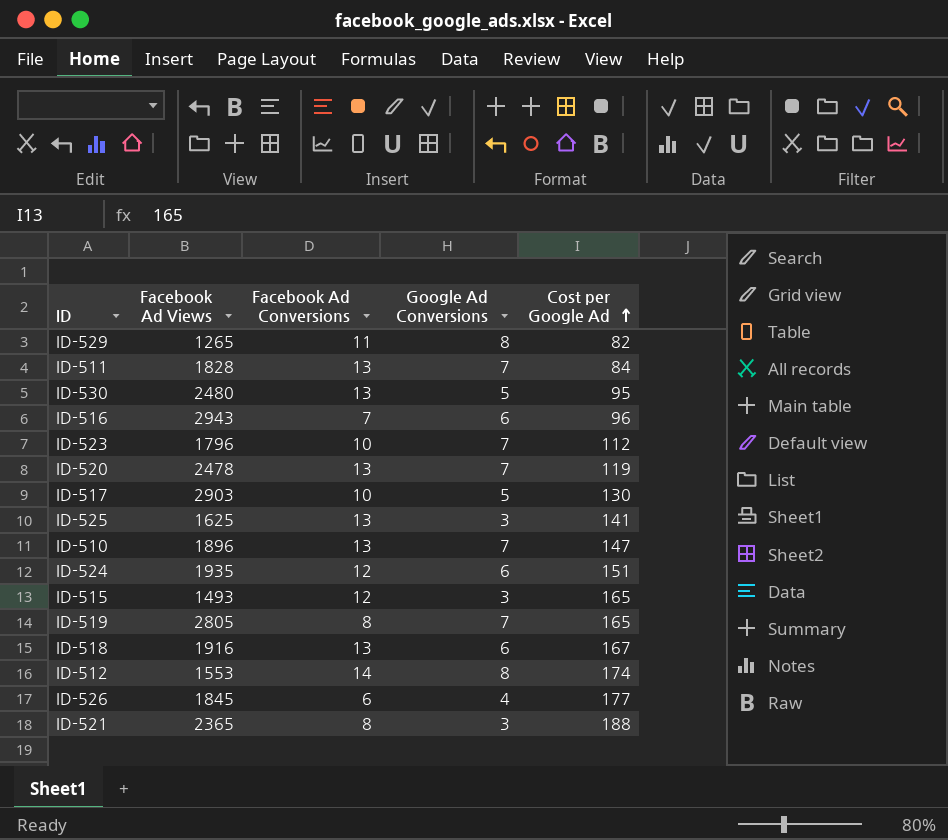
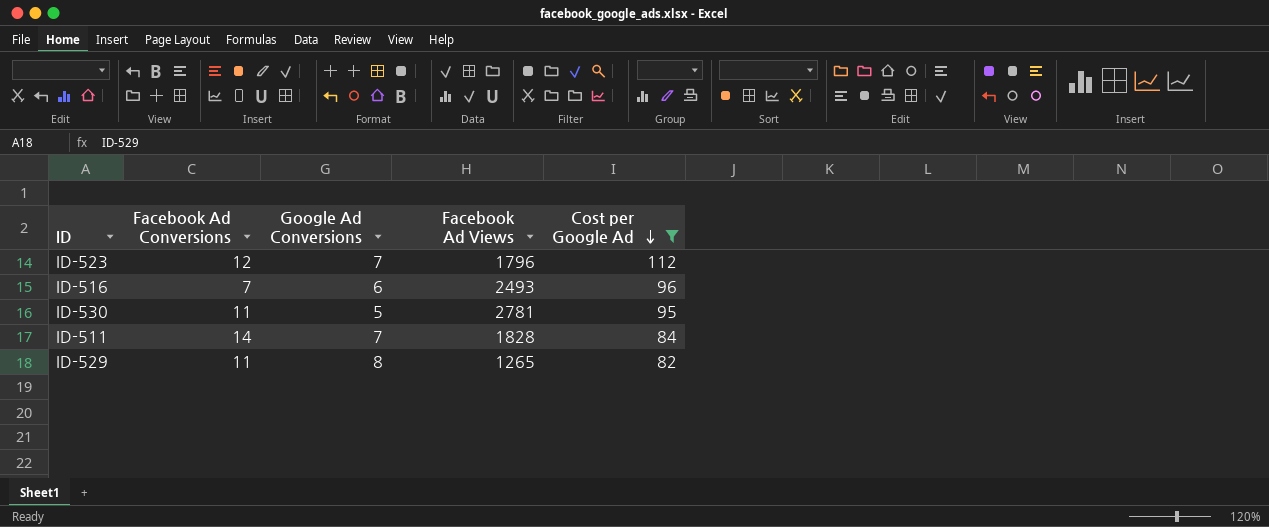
filter: none -> Cost per Google Ad <= 112
row order: Cost per Google Ad ascending -> Cost per Google Ad descending
column Facebook Ad Views | position: 2 -> 4
ID-523 | Facebook Ad Conversions: 10 -> 12
ID-516 | Facebook Ad Views: 2943 -> 2493
ID-530 | Facebook Ad Conversions: 13 -> 11
ID-530 | Facebook Ad Views: 2480 -> 2781
ID-511 | Facebook Ad Conversions: 13 -> 14

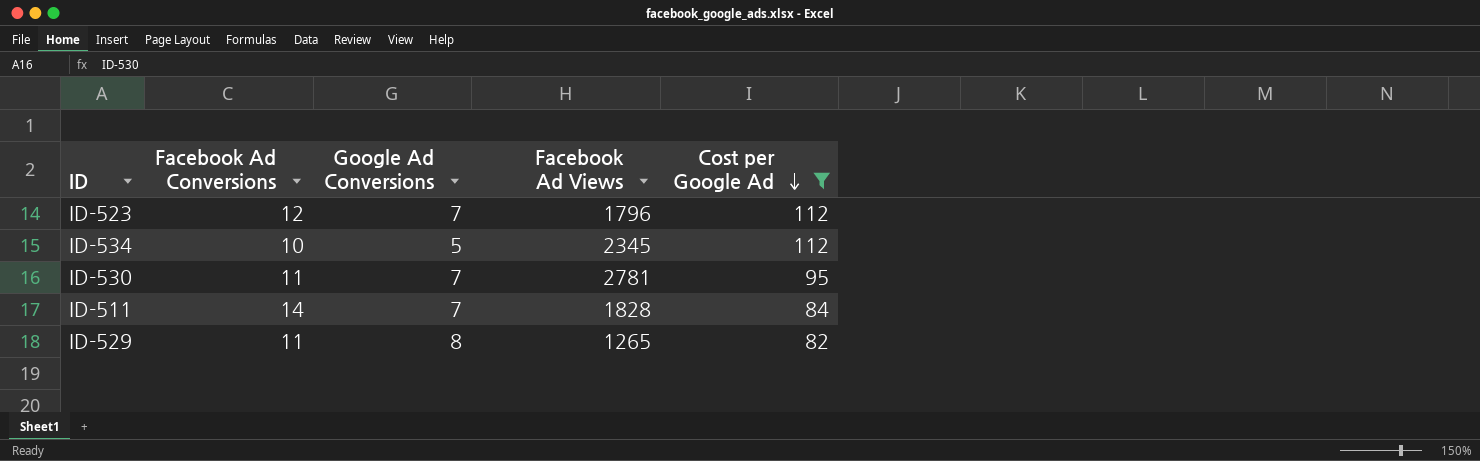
row ID-516: 7 | 6 | 2493 | 96 -> none
row ID-534: none -> 10 | 5 | 2345 | 112
ID-530 | Google Ad Conversions: 5 -> 7

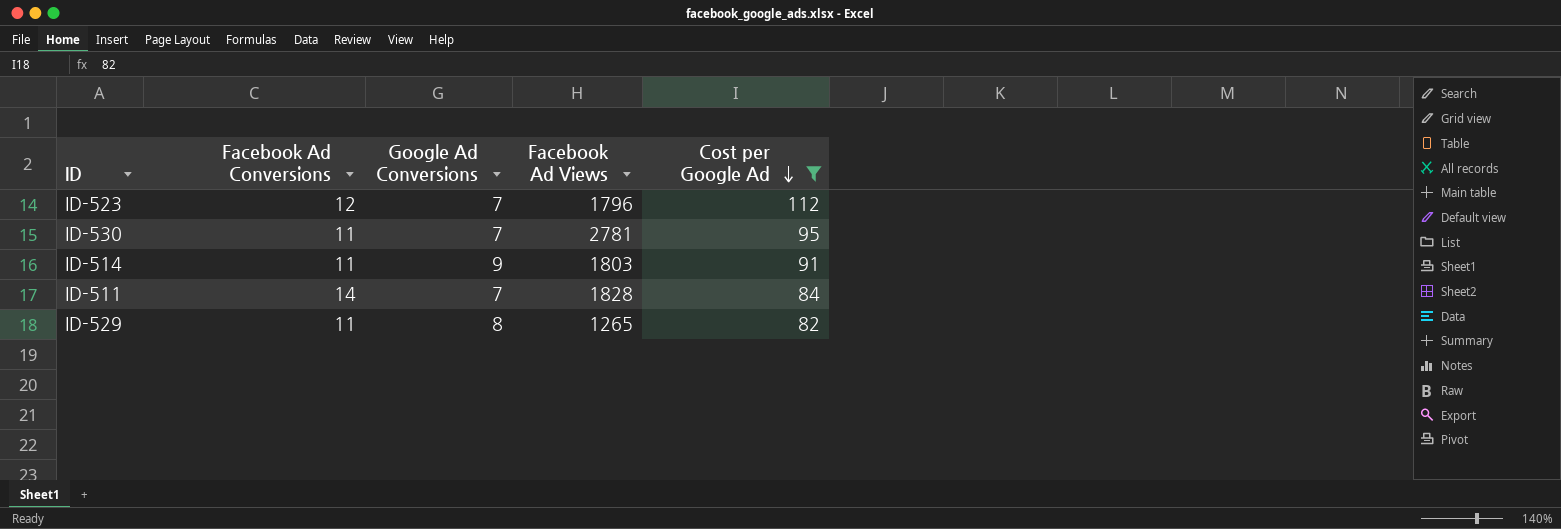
row ID-534: 10 | 5 | 2345 | 112 -> none
row ID-514: none -> 11 | 9 | 1803 | 91

